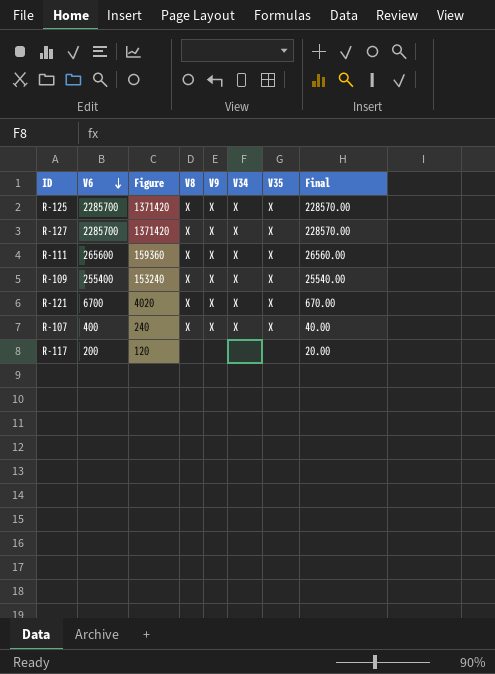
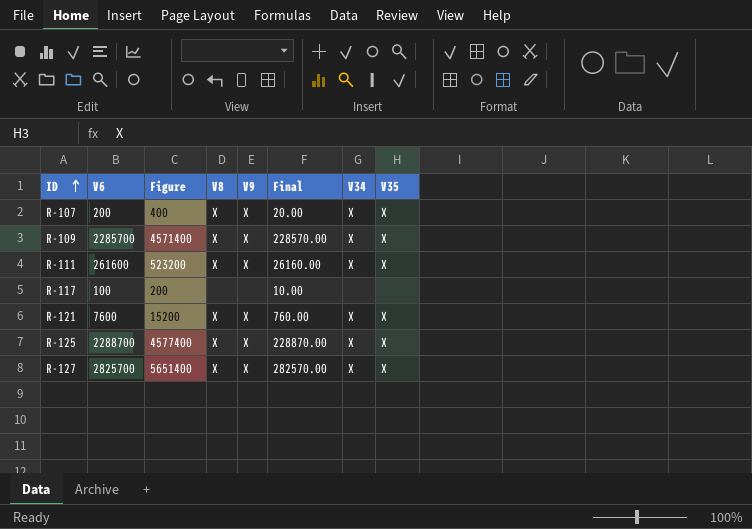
row order: V6 descending -> ID ascending
column Figure | formula: [V6] * 0.6 -> [V6] * 2
column Final | position: 8 -> 6
R-107 | V6: 400 -> 200
R-107 | Final: 40.00 -> 20.00
R-109 | V6: 255400 -> 2285700
R-109 | Final: 25540.00 -> 228570.00
R-111 | V6: 265600 -> 261600
R-111 | Final: 26560.00 -> 26160.00
R-117 | V6: 200 -> 100
R-117 | Final: 20.00 -> 10.00
R-121 | V6: 6700 -> 7600
R-121 | Final: 670.00 -> 760.00
R-125 | V6: 2285700 -> 2288700
R-125 | Final: 228570.00 -> 228870.00
R-127 | V6: 2285700 -> 2825700
R-127 | Final: 228570.00 -> 282570.00

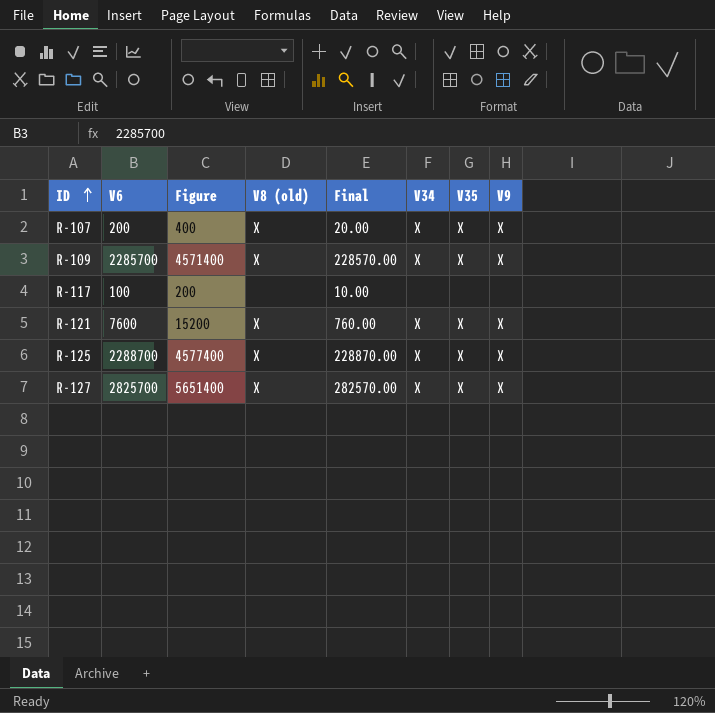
column name: V8 -> V8 (old)
column V9 | position: 5 -> 8
row R-111: 261600 | 523200 | X | X | 26160.00 | X | X -> none

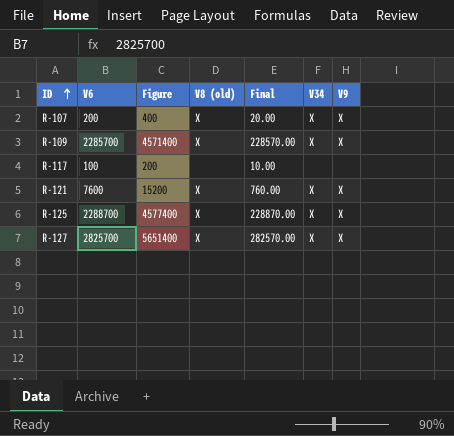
column V35 | position: 7 -> none

